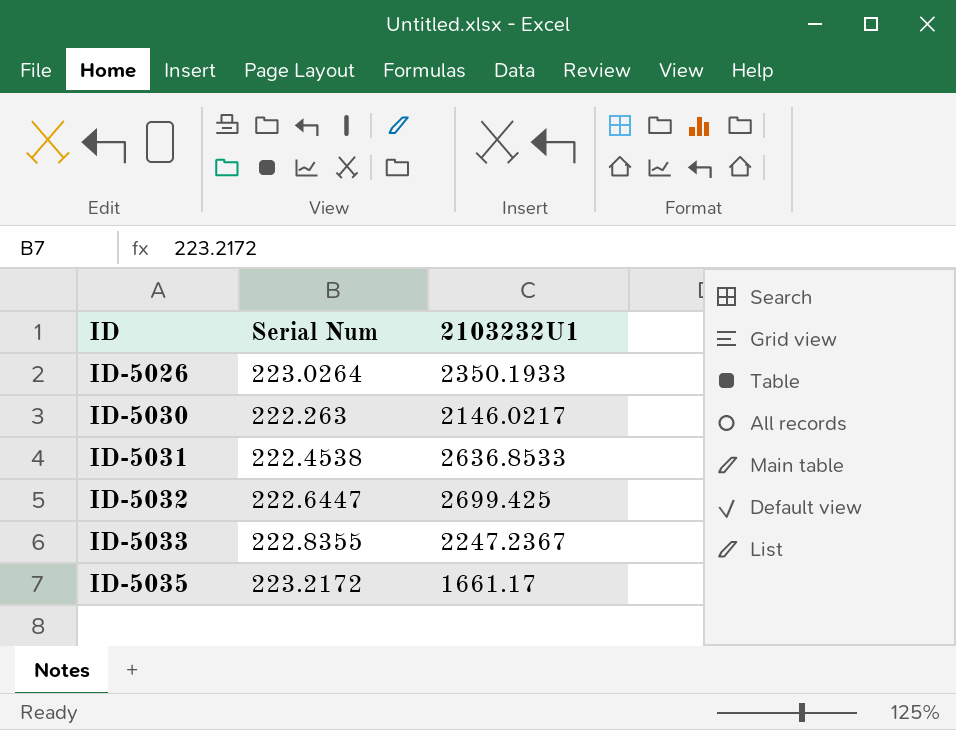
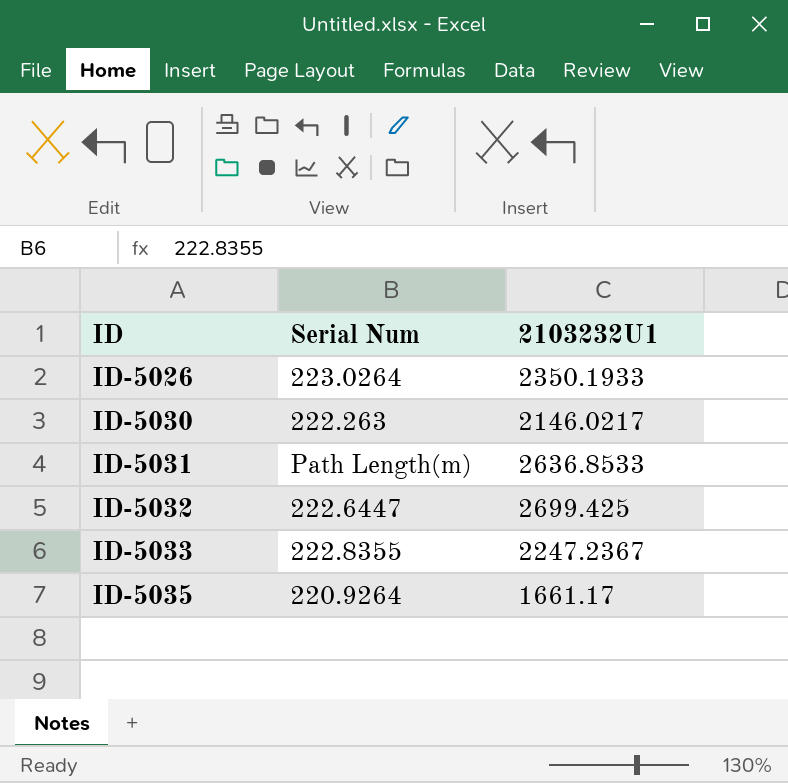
ID-5031 | Serial Num: 222.4538 -> Path Length(m)
ID-5035 | Serial Num: 223.2172 -> 220.9264

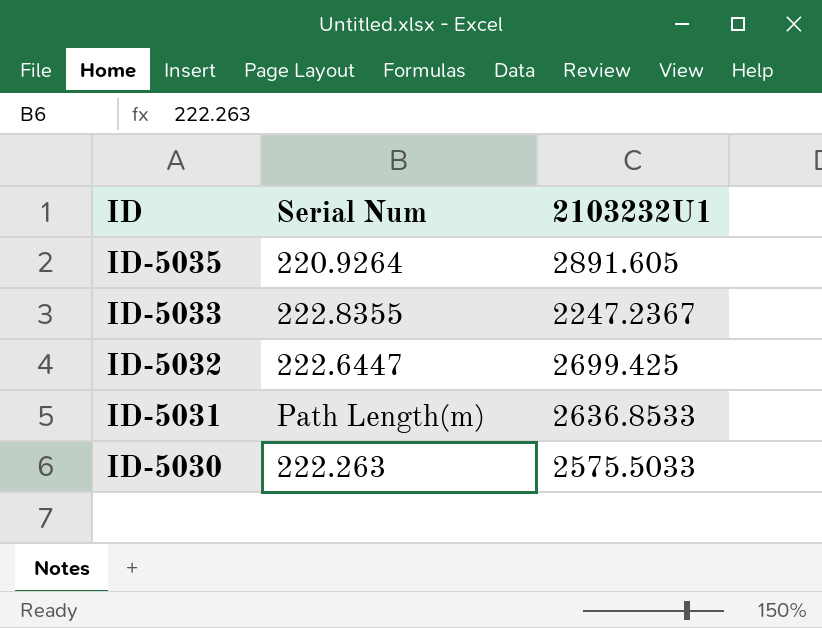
row order: ID ascending -> ID descending
row ID-5026: 223.0264 | 2350.1933 -> none
ID-5035 | 2103232U1: 1661.17 -> 2891.605
ID-5030 | 2103232U1: 2146.0217 -> 2575.5033

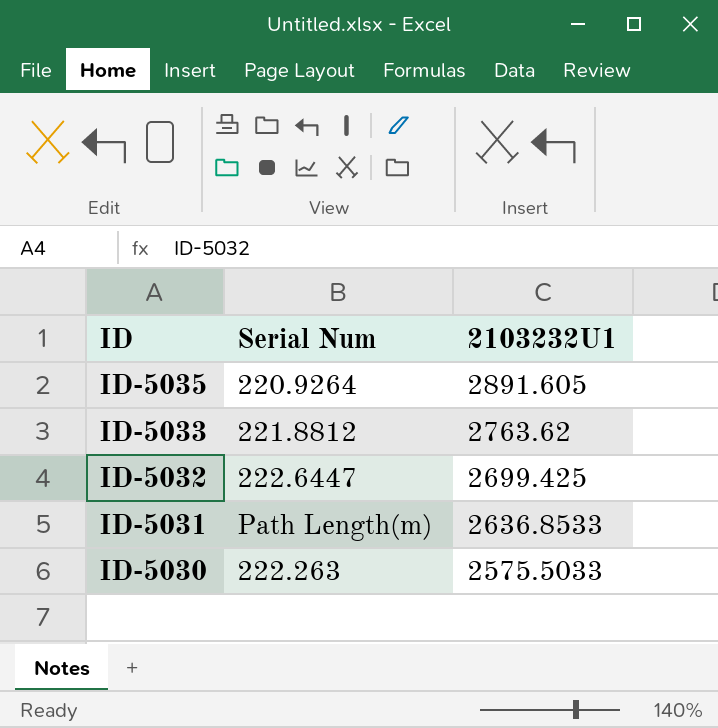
ID-5033 | Serial Num: 222.8355 -> 221.8812
ID-5033 | 2103232U1: 2247.2367 -> 2763.62

